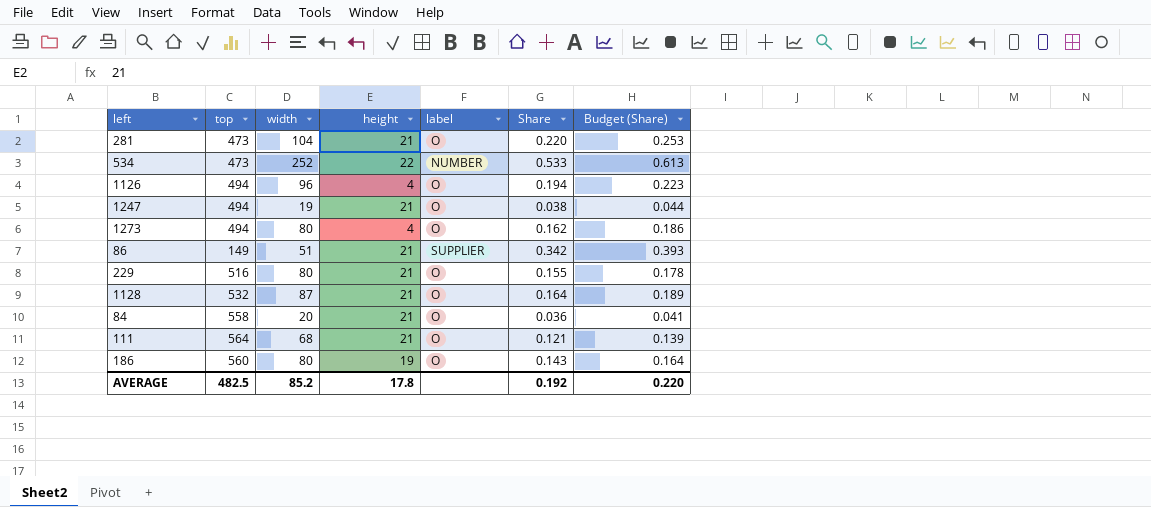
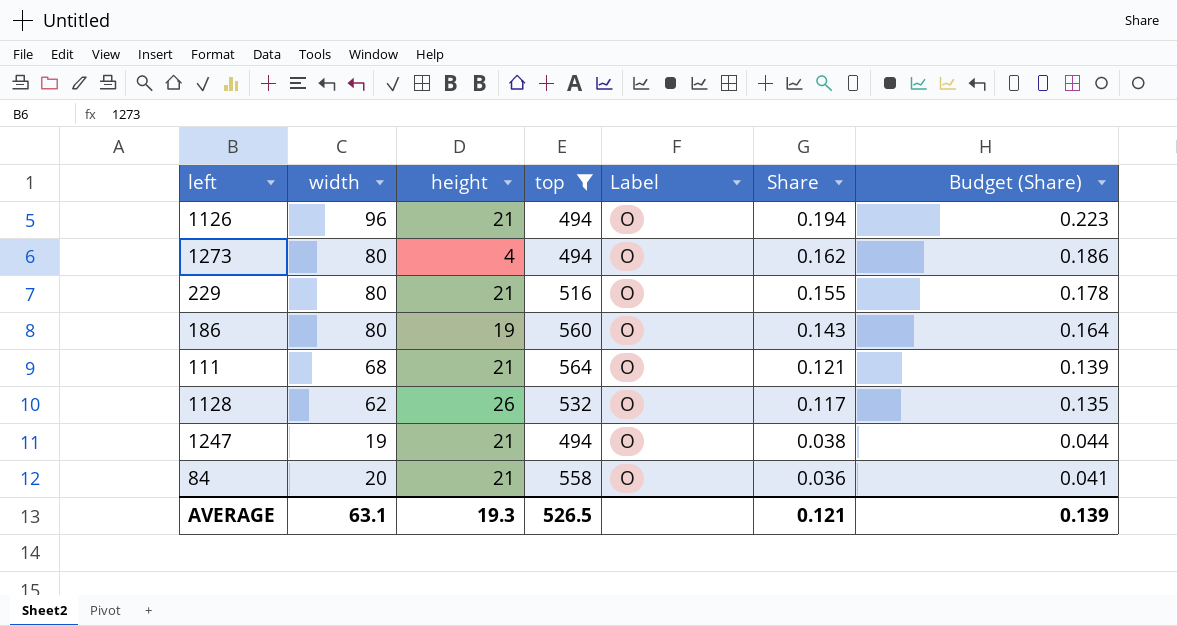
filter: none -> top >= 494
row order: none -> Share descending
column top | position: 2 -> 4
column name: label -> Label
1126 | height: 4 -> 21
1128 | width: 87 -> 62
1128 | height: 21 -> 26
1128 | Share: 0.164 -> 0.117
1128 | Budget (Share): 0.189 -> 0.135
AVERAGE | width: 85.2 -> 63.1
AVERAGE | height: 17.8 -> 19.3
AVERAGE | top: 482.5 -> 526.5
AVERAGE | Share: 0.192 -> 0.121
AVERAGE | Budget (Share): 0.220 -> 0.139

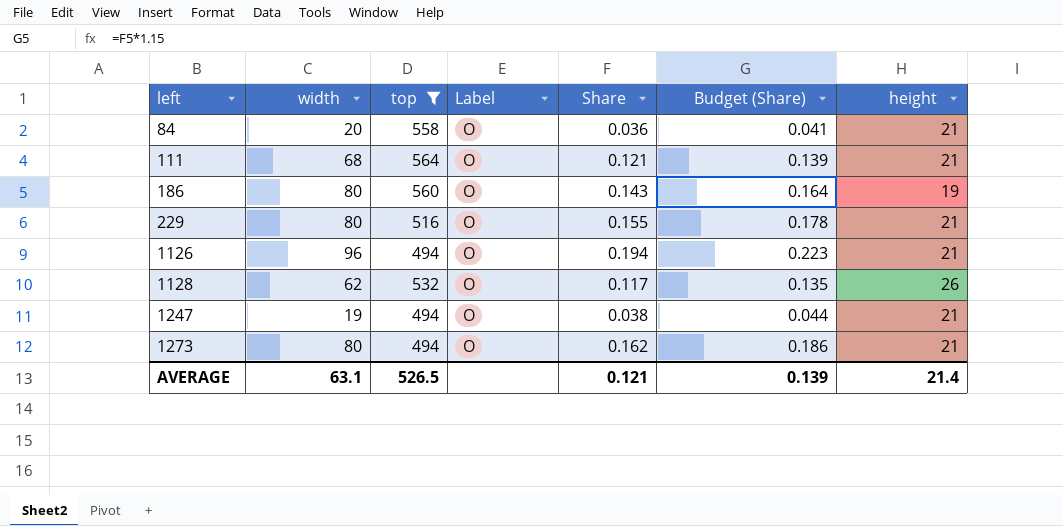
row order: Share descending -> left ascending
column height | position: 3 -> 7
1273 | height: 4 -> 21
AVERAGE | height: 19.3 -> 21.4

